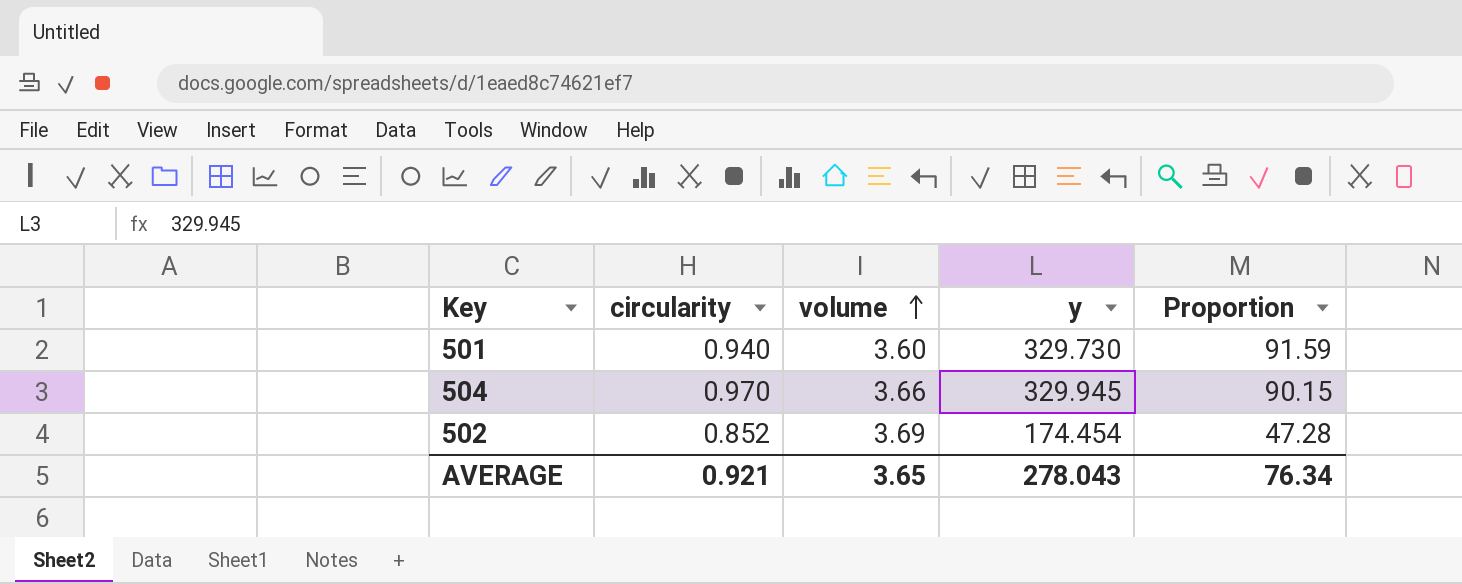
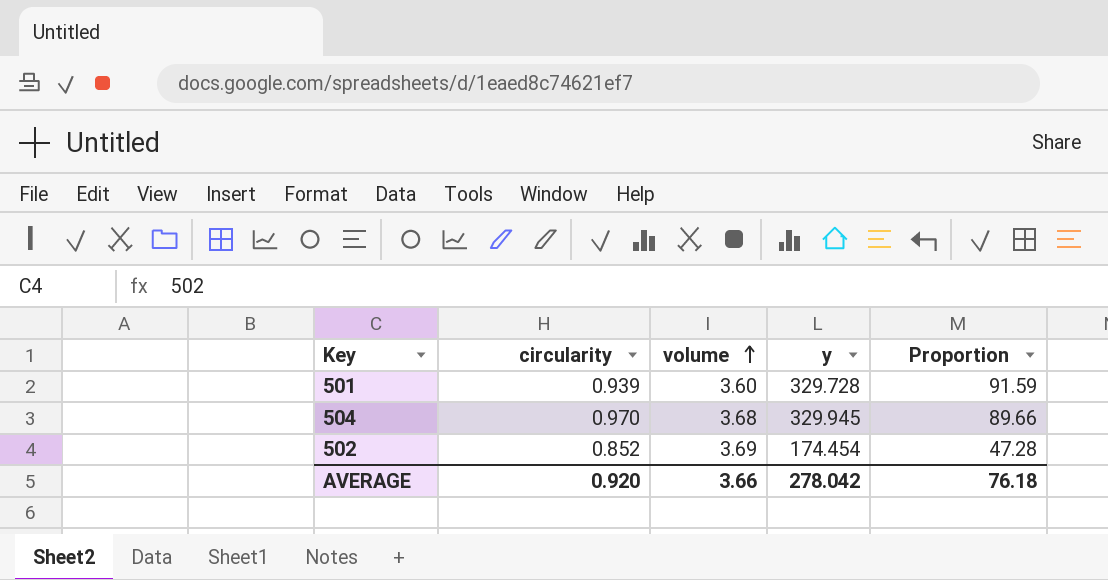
501 | circularity: 0.940 -> 0.939
501 | y: 329.730 -> 329.728
504 | volume: 3.66 -> 3.68
504 | Proportion: 90.15 -> 89.66
AVERAGE | circularity: 0.921 -> 0.920
AVERAGE | volume: 3.65 -> 3.66
AVERAGE | y: 278.043 -> 278.042
AVERAGE | Proportion: 76.34 -> 76.18

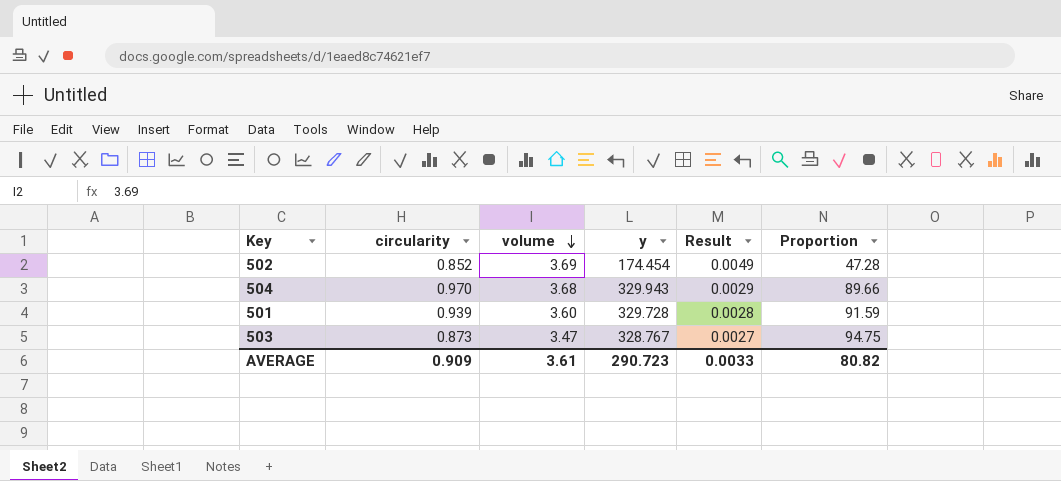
row order: volume ascending -> volume descending
column Result | formula: none -> [circularity] / [y]
504 | y: 329.945 -> 329.943
row 503: none -> 0.873 | 3.47 | 328.767 | 0.0027 | 94.75
AVERAGE | circularity: 0.920 -> 0.909
AVERAGE | volume: 3.66 -> 3.61
AVERAGE | y: 278.042 -> 290.723
AVERAGE | Proportion: 76.18 -> 80.82

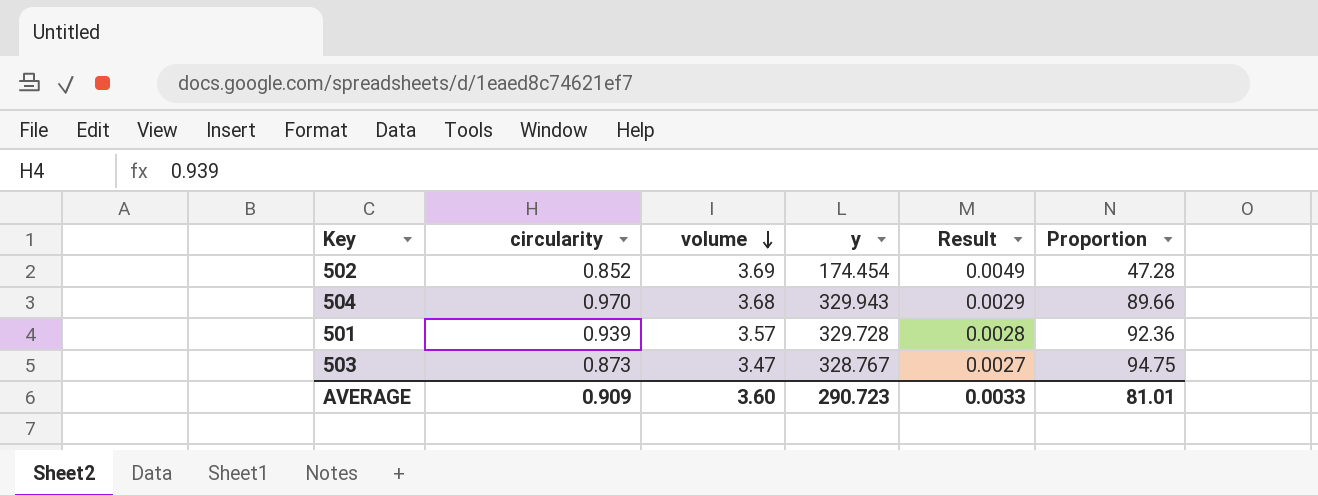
501 | volume: 3.60 -> 3.57
501 | Proportion: 91.59 -> 92.36
AVERAGE | volume: 3.61 -> 3.60
AVERAGE | Proportion: 80.82 -> 81.01

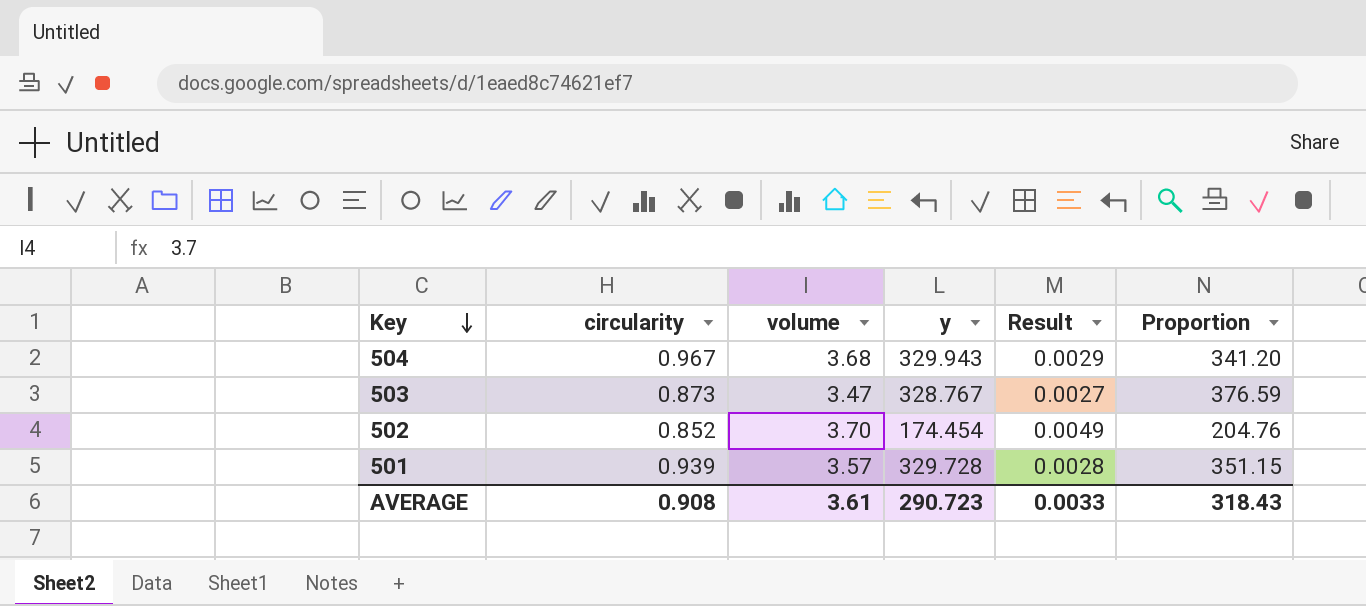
row order: volume descending -> Key descending
column Proportion | formula: [y] / [volume] -> [y] / [circularity]
504 | circularity: 0.970 -> 0.967
502 | volume: 3.69 -> 3.70
AVERAGE | circularity: 0.909 -> 0.908
AVERAGE | volume: 3.60 -> 3.61
AVERAGE | Proportion: 81.01 -> 318.43

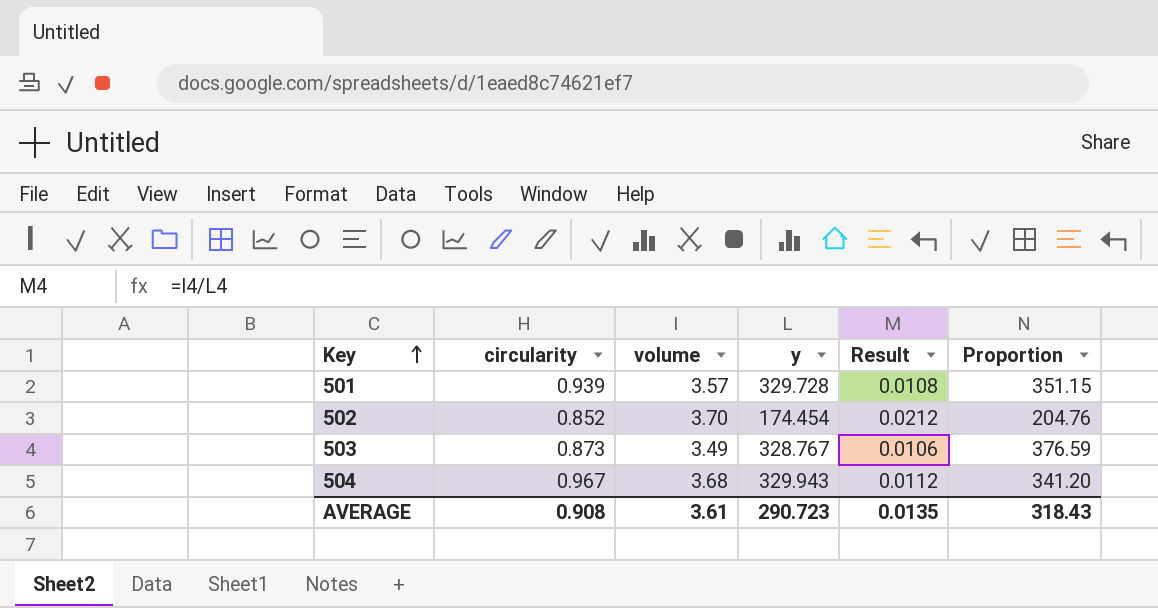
row order: Key descending -> Key ascending
column Result | formula: [circularity] / [y] -> [volume] / [y]
503 | volume: 3.47 -> 3.49
AVERAGE | Result: 0.0033 -> 0.0135

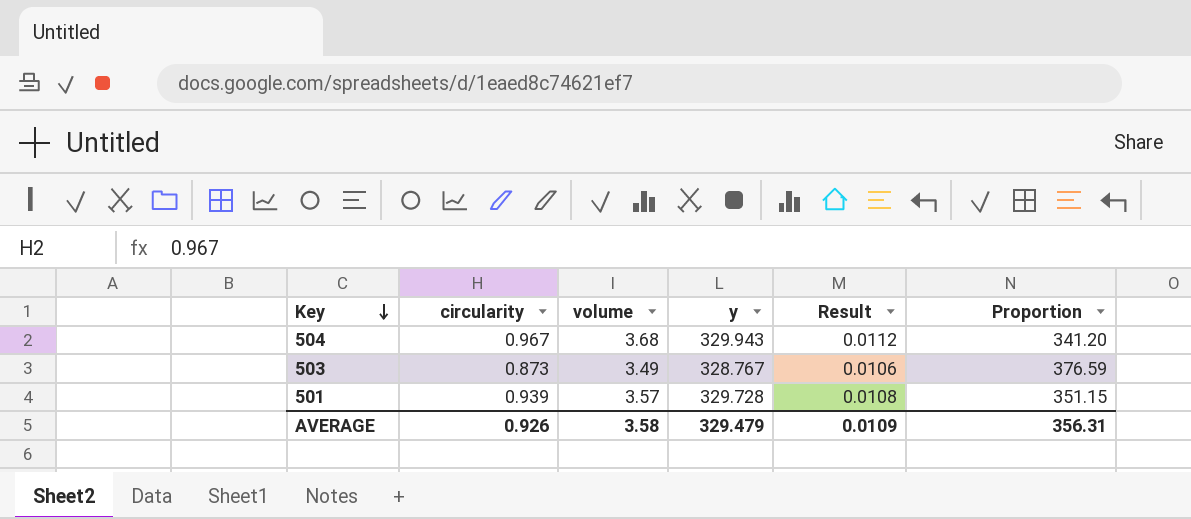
row order: Key ascending -> Key descending
row 502: 0.852 | 3.70 | 174.454 | 0.0212 | 204.76 -> none
AVERAGE | circularity: 0.908 -> 0.926
AVERAGE | volume: 3.61 -> 3.58
AVERAGE | y: 290.723 -> 329.479
AVERAGE | Result: 0.0135 -> 0.0109
AVERAGE | Proportion: 318.43 -> 356.31

